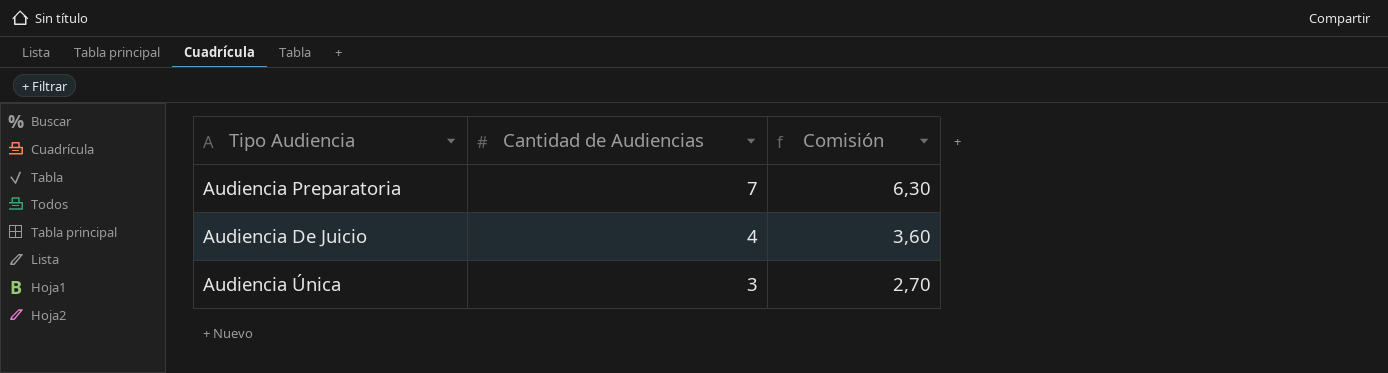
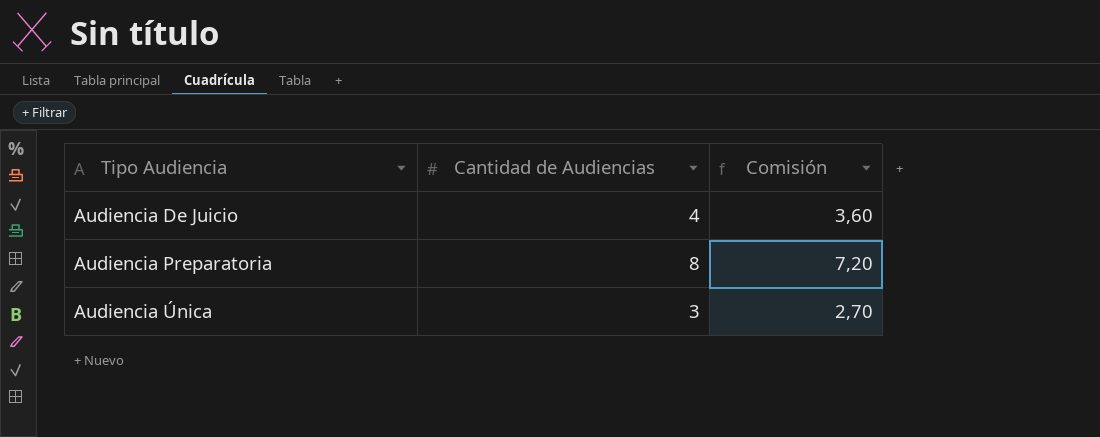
row order: Cantidad de Audiencias descending -> Tipo Audiencia ascending
Audiencia Preparatoria | Cantidad de Audiencias: 7 -> 8
Audiencia Preparatoria | Comisión: 6,30 -> 7,20

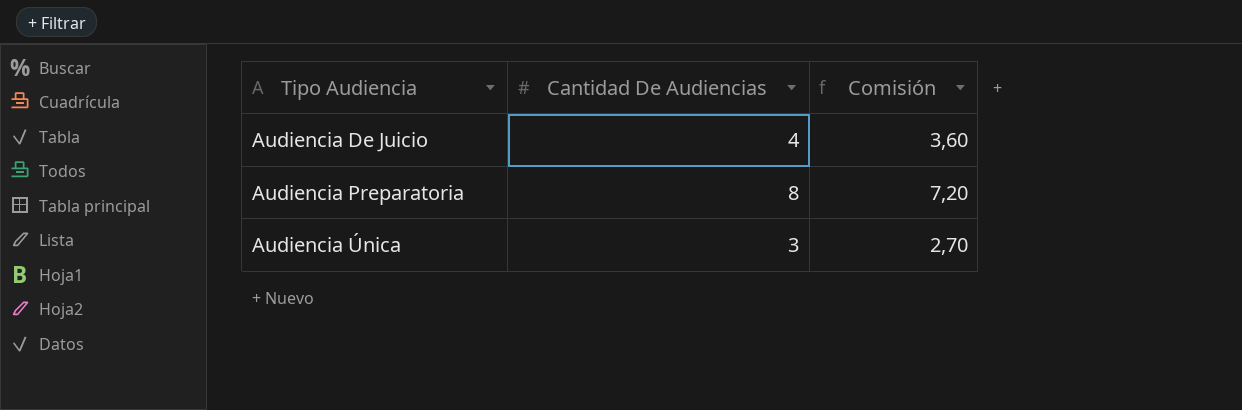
column name: Cantidad de Audiencias -> Cantidad De Audiencias

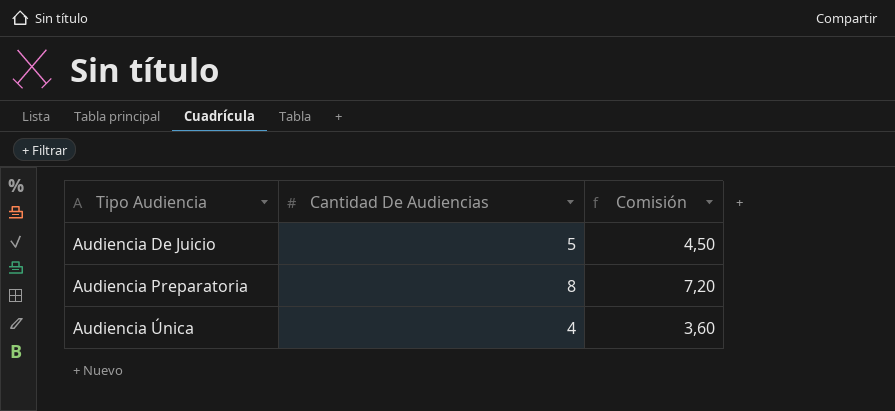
Audiencia De Juicio | Cantidad De Audiencias: 4 -> 5
Audiencia De Juicio | Comisión: 3,60 -> 4,50
Audiencia Única | Cantidad De Audiencias: 3 -> 4
Audiencia Única | Comisión: 2,70 -> 3,60

